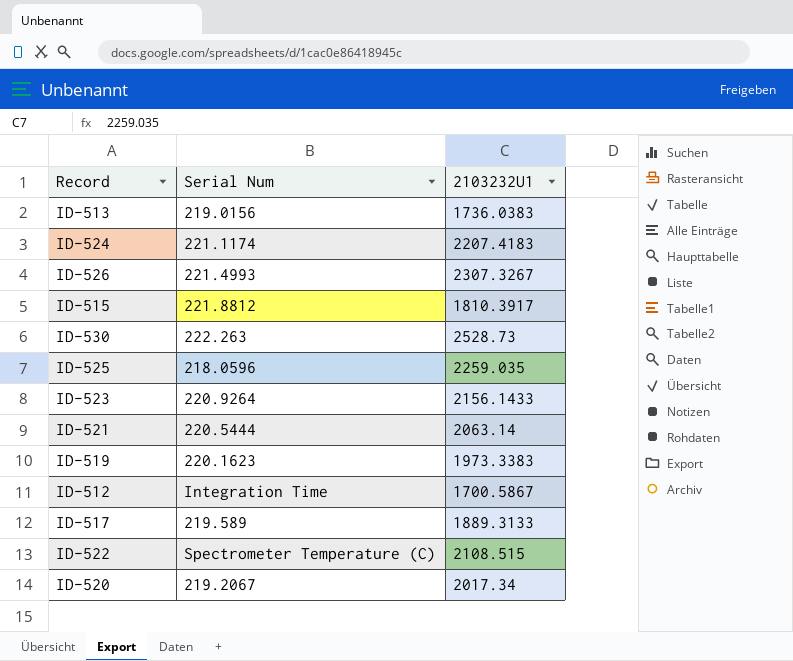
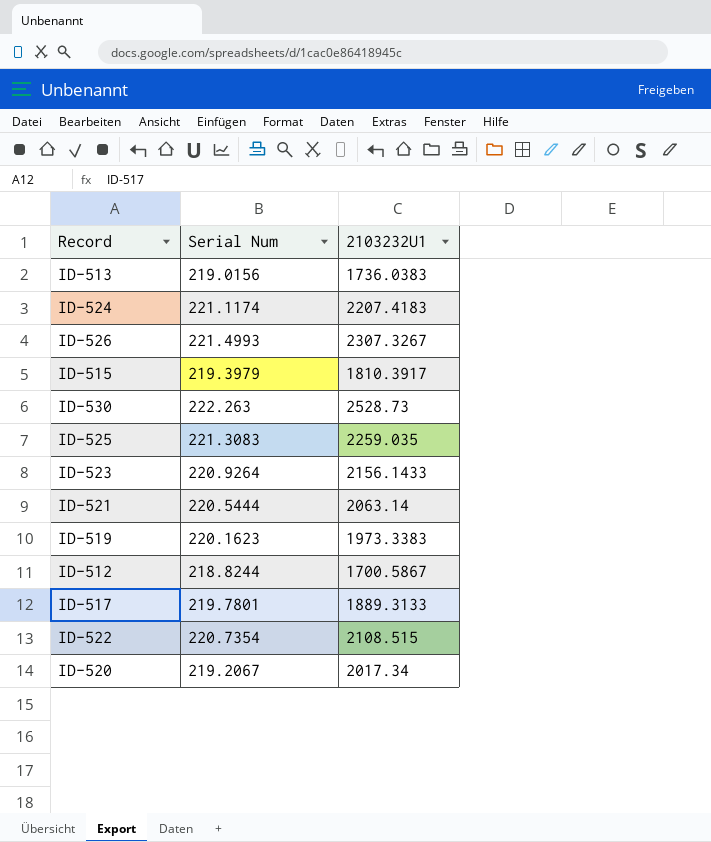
ID-515 | Serial Num: 221.8812 -> 219.3979
ID-525 | Serial Num: 218.0596 -> 221.3083
ID-512 | Serial Num: Integration Time -> 218.8244
ID-517 | Serial Num: 219.589 -> 219.7801
ID-522 | Serial Num: Spectrometer Temperature (C) -> 220.7354

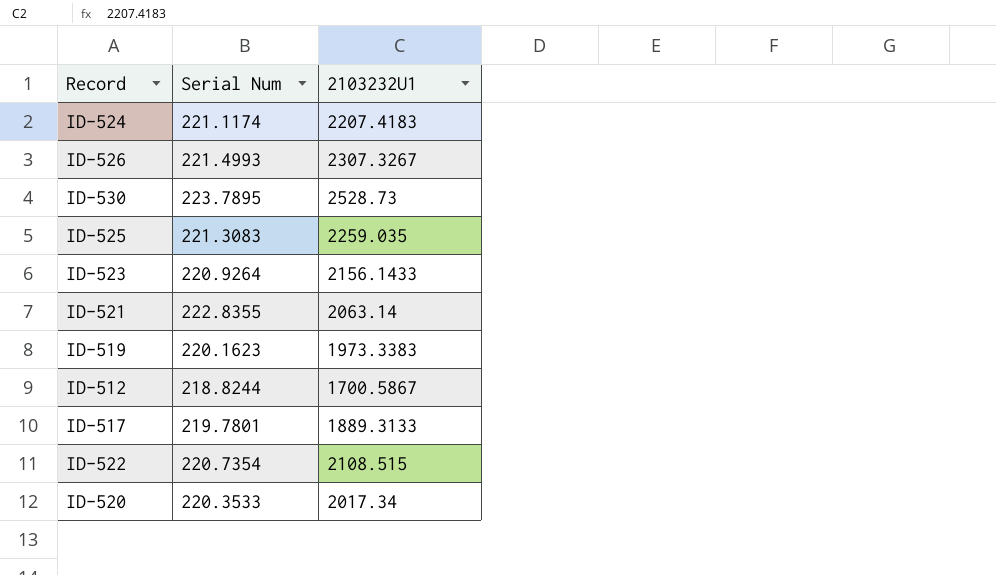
row ID-513: 219.0156 | 1736.0383 -> none
row ID-515: 219.3979 | 1810.3917 -> none
ID-530 | Serial Num: 222.263 -> 223.7895
ID-521 | Serial Num: 220.5444 -> 222.8355
ID-520 | Serial Num: 219.2067 -> 220.3533

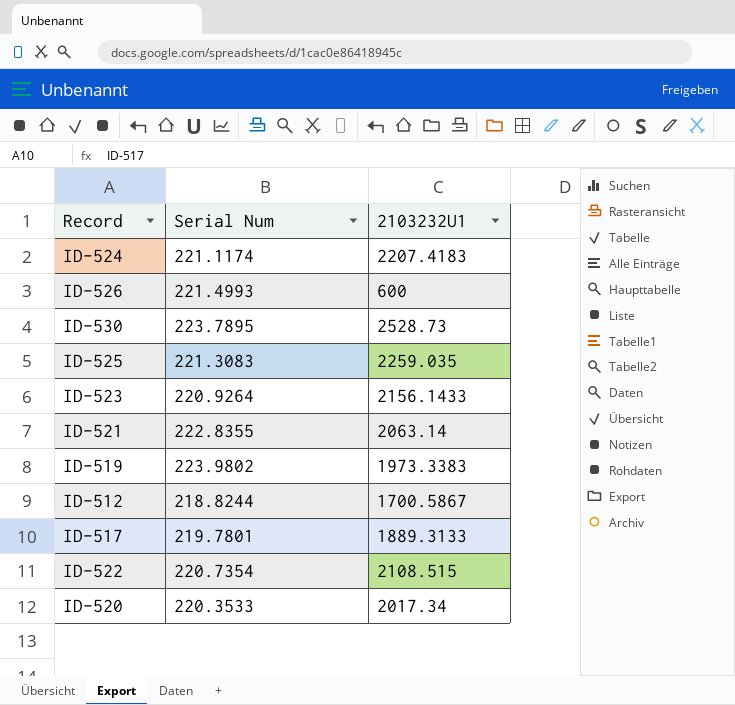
ID-526 | 2103232U1: 2307.3267 -> 600
ID-519 | Serial Num: 220.1623 -> 223.9802

